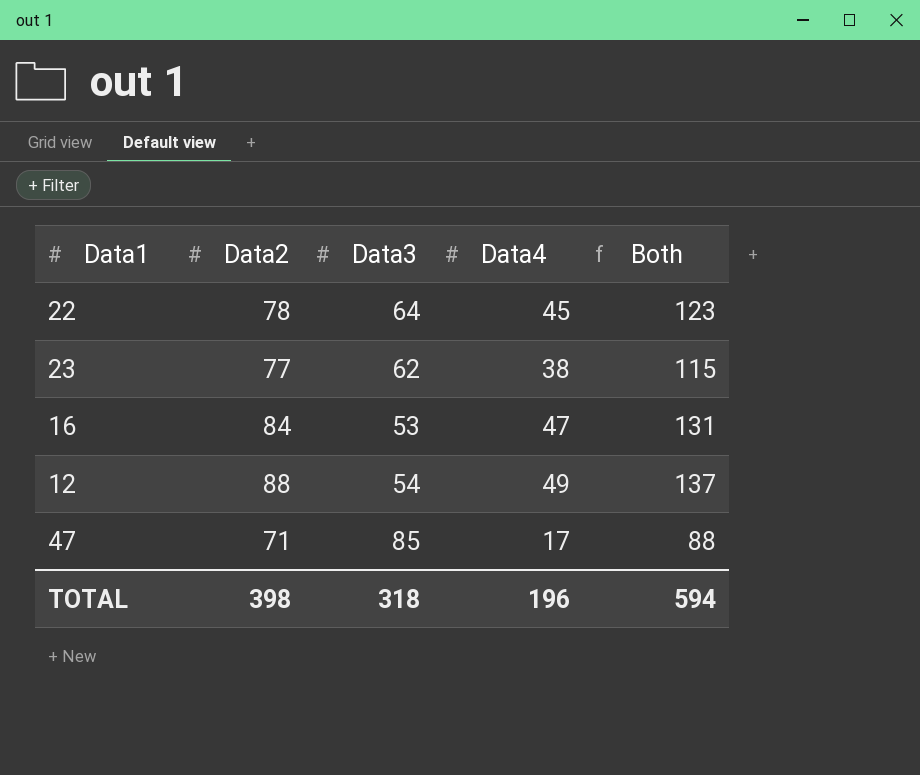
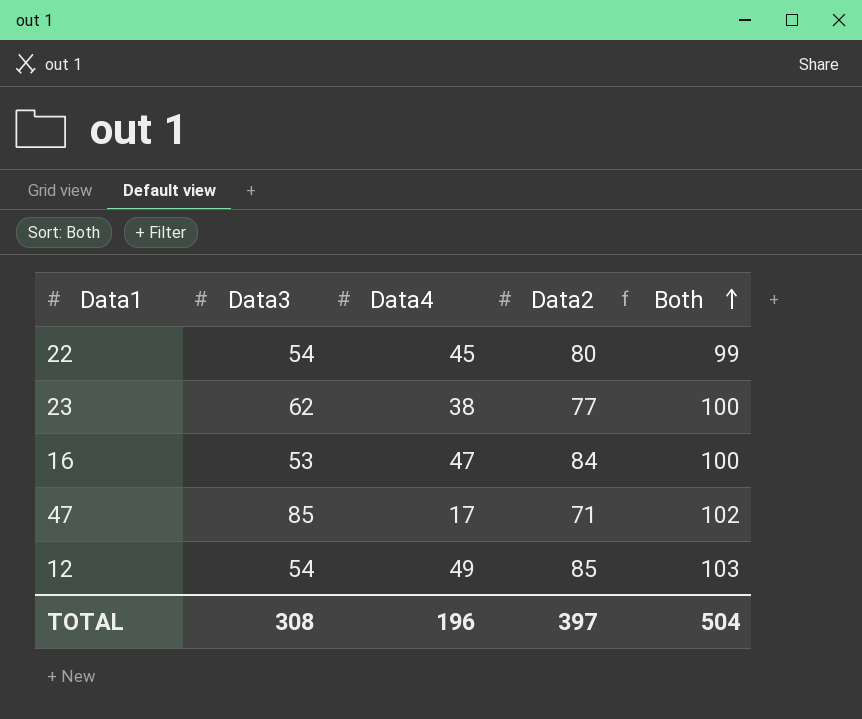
row order: none -> Both ascending
column Data2 | position: 2 -> 4
column Both | formula: [Data2] + [Data4] -> [Data3] + [Data4]
22 | Data3: 64 -> 54
22 | Data2: 78 -> 80
12 | Data2: 88 -> 85
TOTAL | Data3: 318 -> 308
TOTAL | Data2: 398 -> 397
TOTAL | Both: 594 -> 504

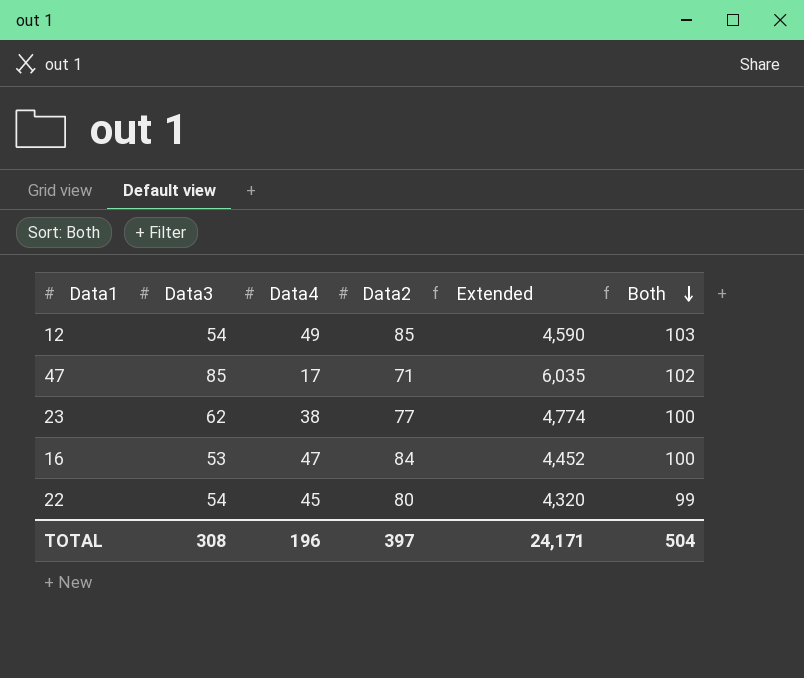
row order: Both ascending -> Both descending
column Extended | formula: none -> [Data3] * [Data2]

